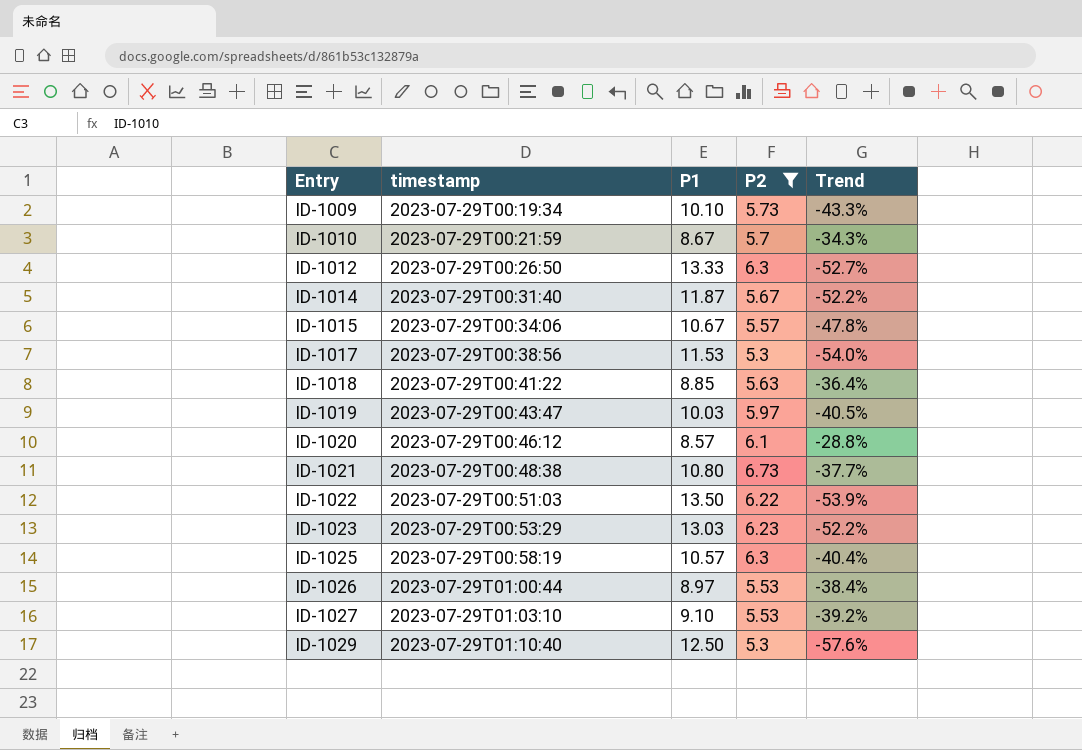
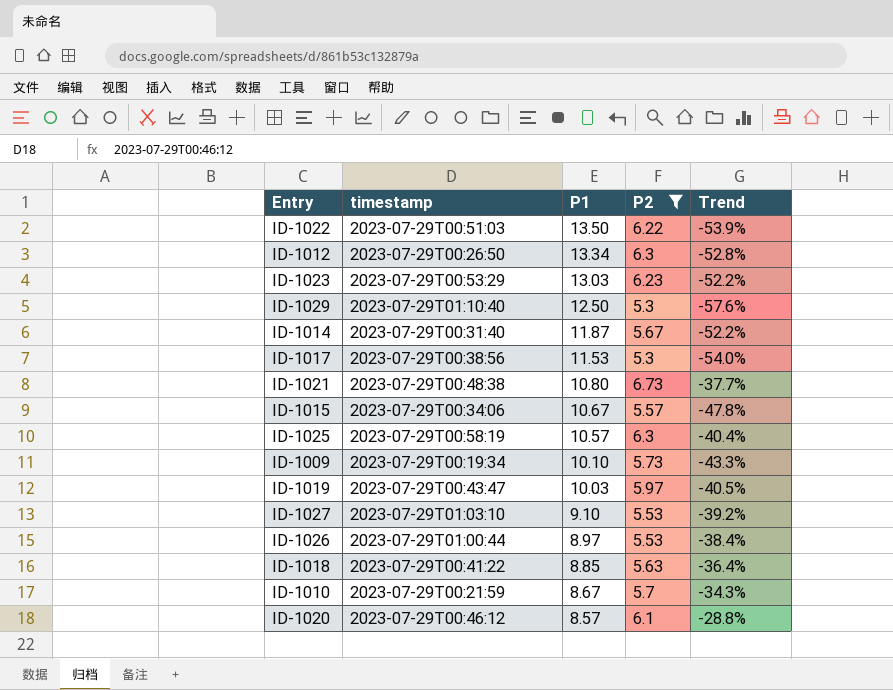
row order: Entry ascending -> P1 descending
ID-1012 | P1: 13.33 -> 13.34
ID-1012 | Trend: -52.7% -> -52.8%

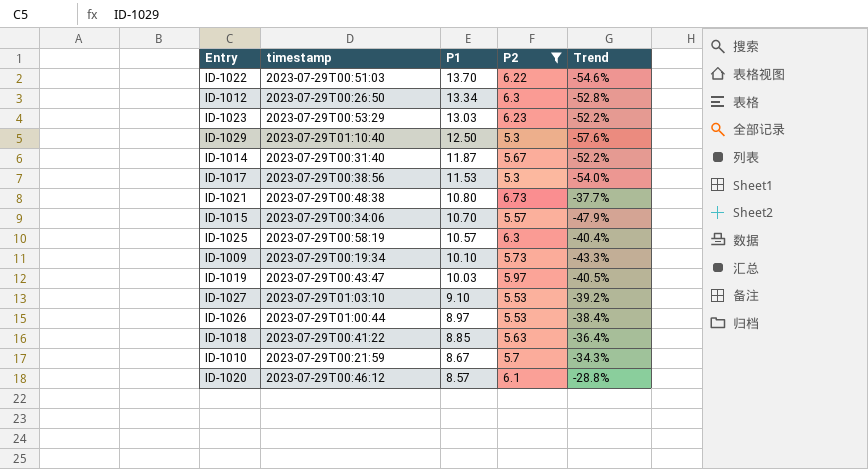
ID-1022 | P1: 13.50 -> 13.70
ID-1022 | Trend: -53.9% -> -54.6%
ID-1015 | P1: 10.67 -> 10.70
ID-1015 | Trend: -47.8% -> -47.9%

